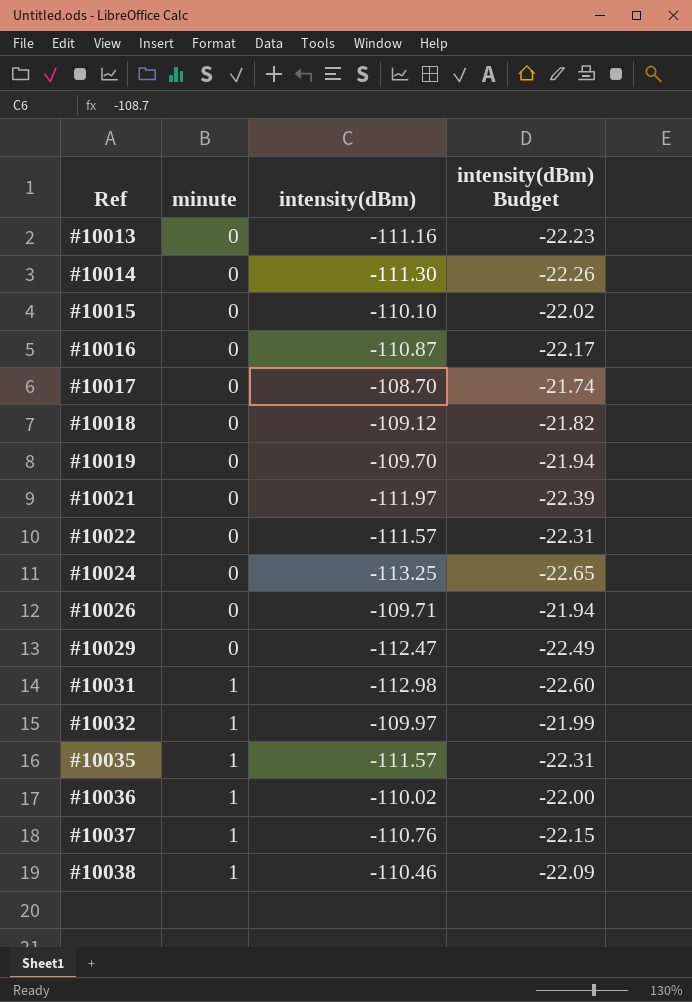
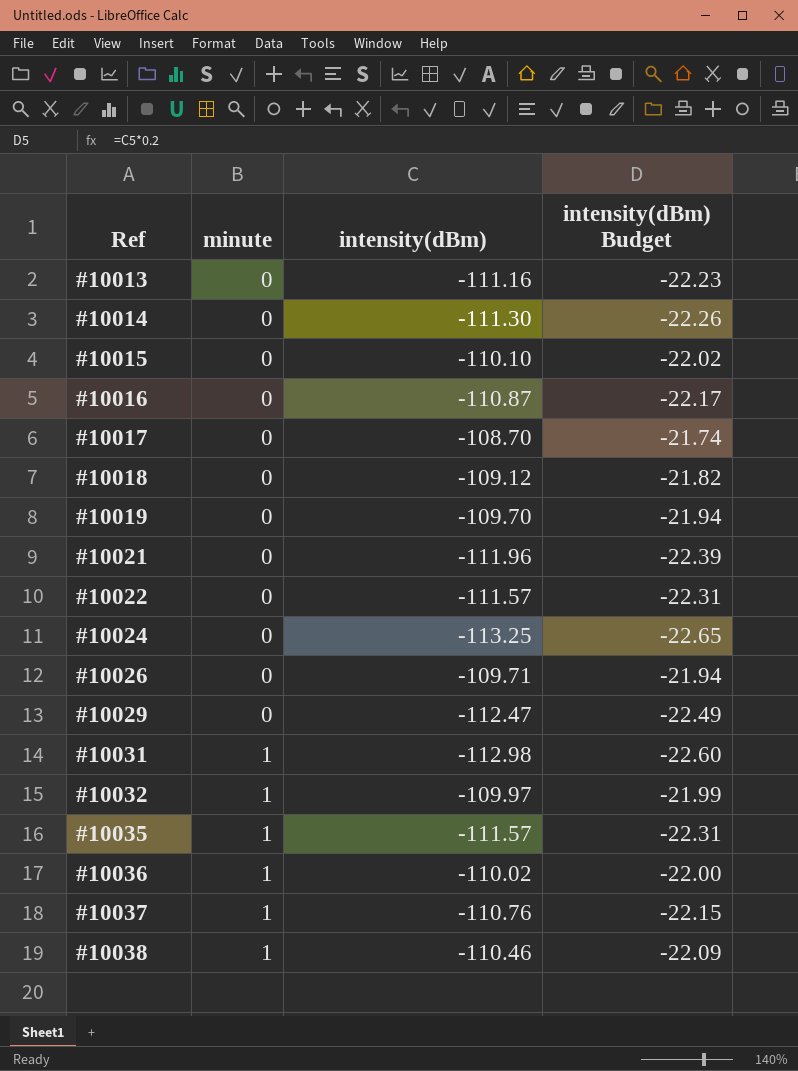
#10021 | intensity(dBm): -111.97 -> -111.96

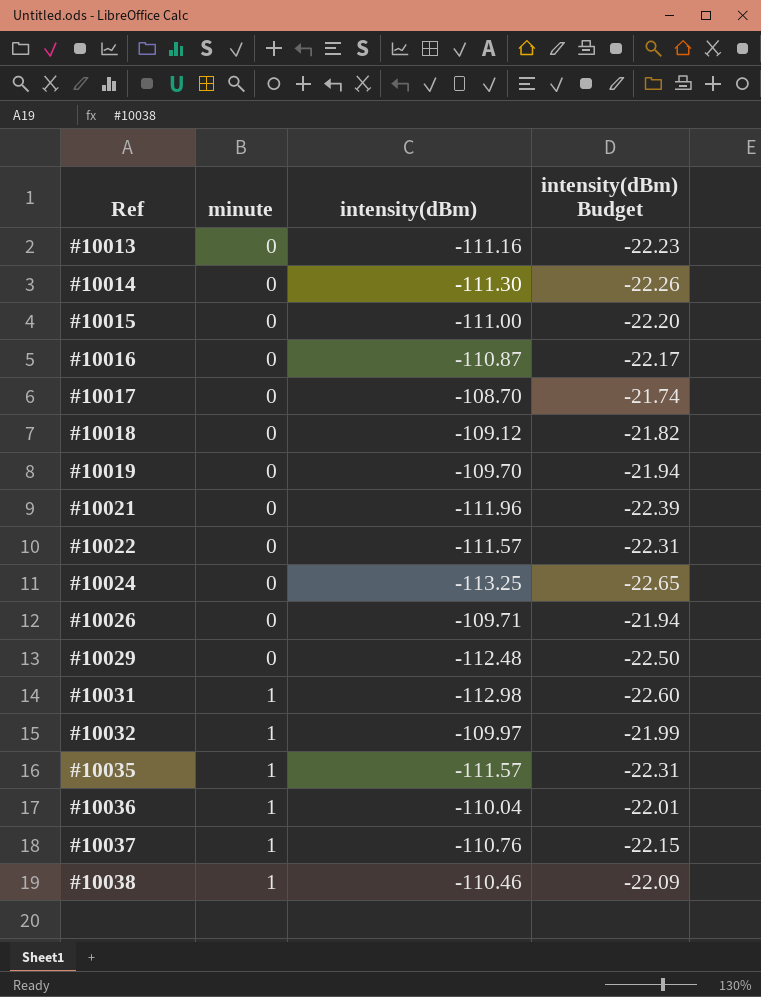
#10015 | intensity(dBm): -110.10 -> -111.00
#10015 | intensity(dBm) Budget: -22.02 -> -22.20
#10029 | intensity(dBm): -112.47 -> -112.48
#10029 | intensity(dBm) Budget: -22.49 -> -22.50
#10036 | intensity(dBm): -110.02 -> -110.04
#10036 | intensity(dBm) Budget: -22.00 -> -22.01

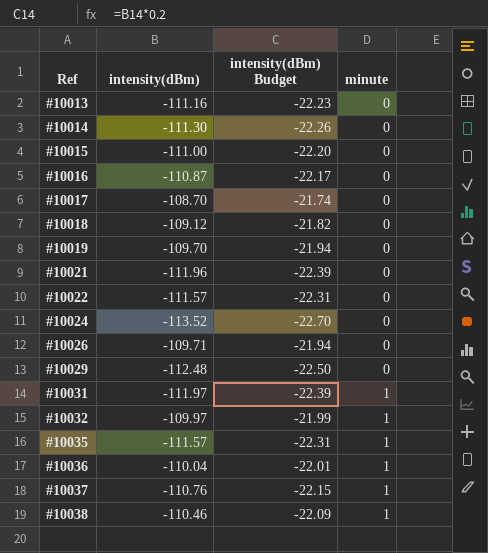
column minute | position: 2 -> 4
#10024 | intensity(dBm): -113.25 -> -113.52
#10024 | intensity(dBm) Budget: -22.65 -> -22.70
#10031 | intensity(dBm): -112.98 -> -111.97
#10031 | intensity(dBm) Budget: -22.60 -> -22.39

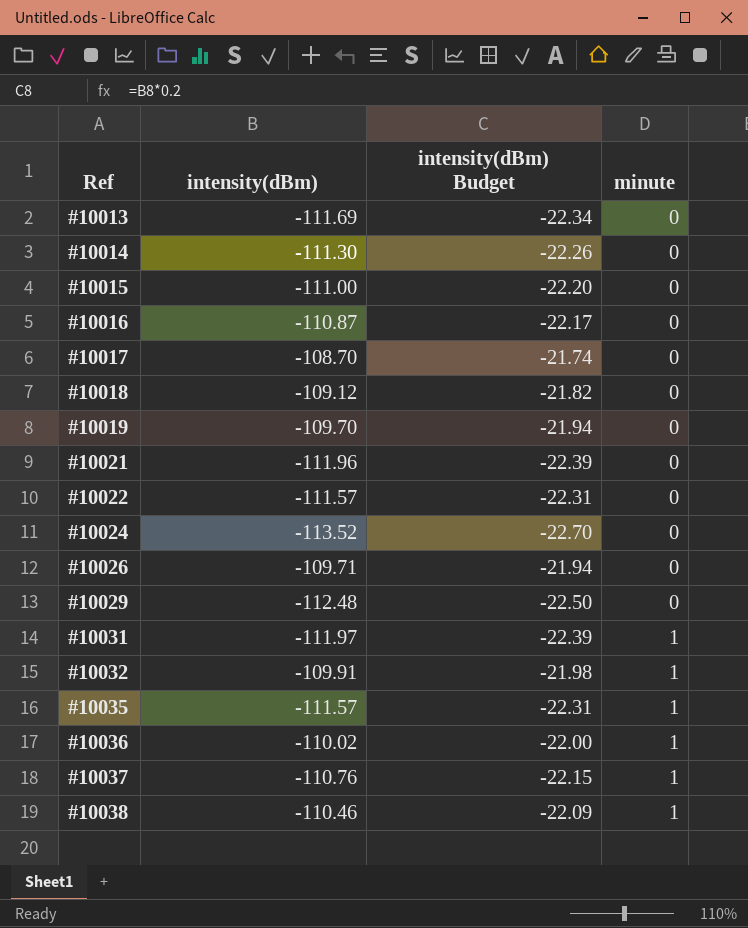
#10013 | intensity(dBm): -111.16 -> -111.69
#10013 | intensity(dBm) Budget: -22.23 -> -22.34
#10032 | intensity(dBm): -109.97 -> -109.91
#10032 | intensity(dBm) Budget: -21.99 -> -21.98
#10036 | intensity(dBm): -110.04 -> -110.02
#10036 | intensity(dBm) Budget: -22.01 -> -22.00

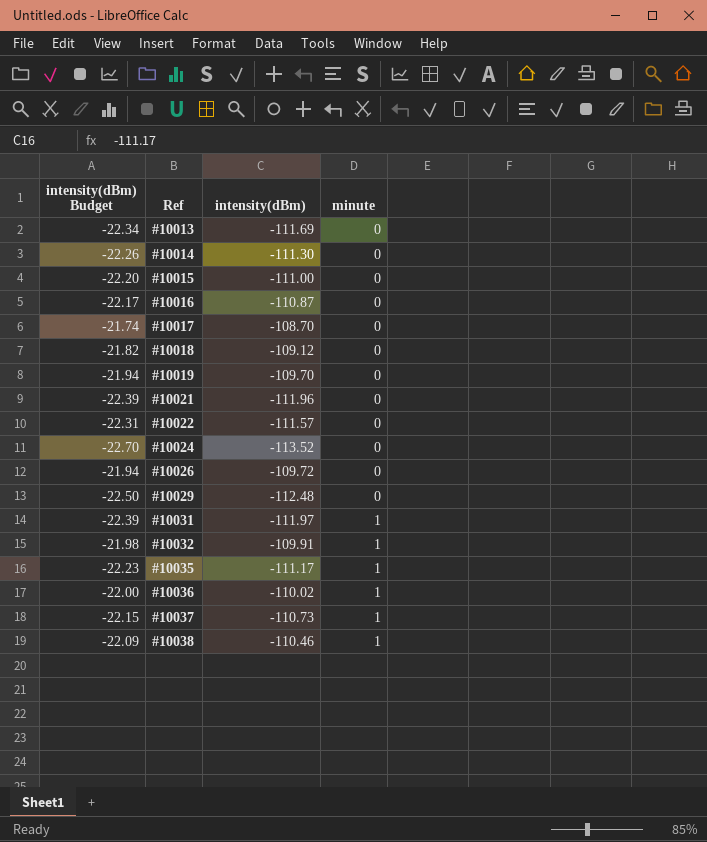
column intensity(dBm) Budget | position: 3 -> 1
#10026 | intensity(dBm): -109.71 -> -109.72
#10035 | intensity(dBm) Budget: -22.31 -> -22.23
#10035 | intensity(dBm): -111.57 -> -111.17
#10037 | intensity(dBm): -110.76 -> -110.73

